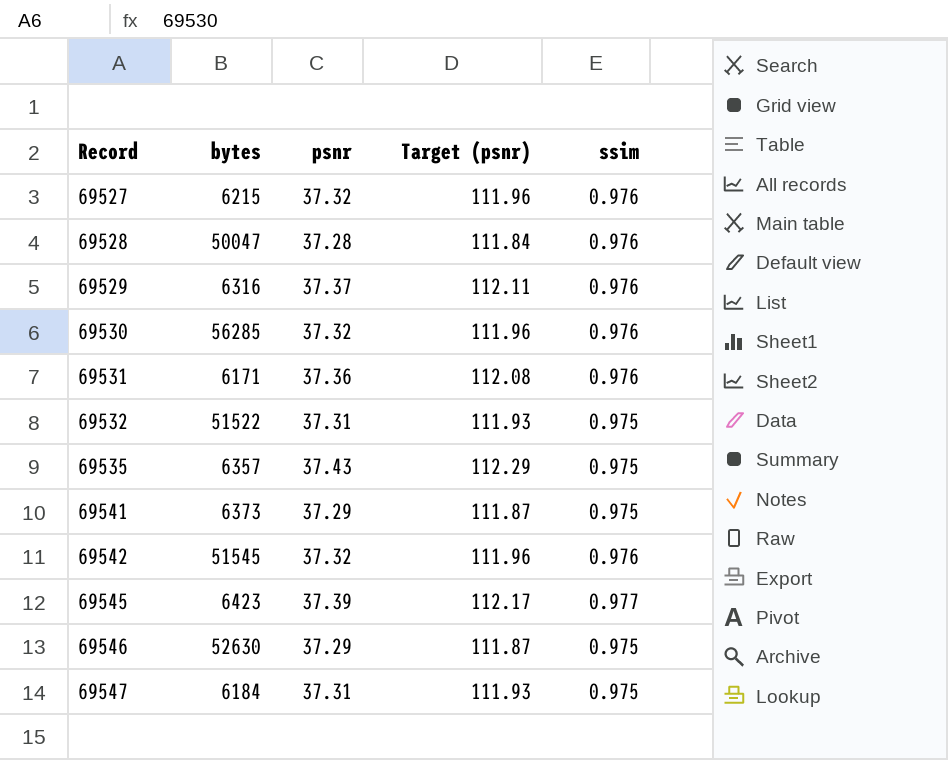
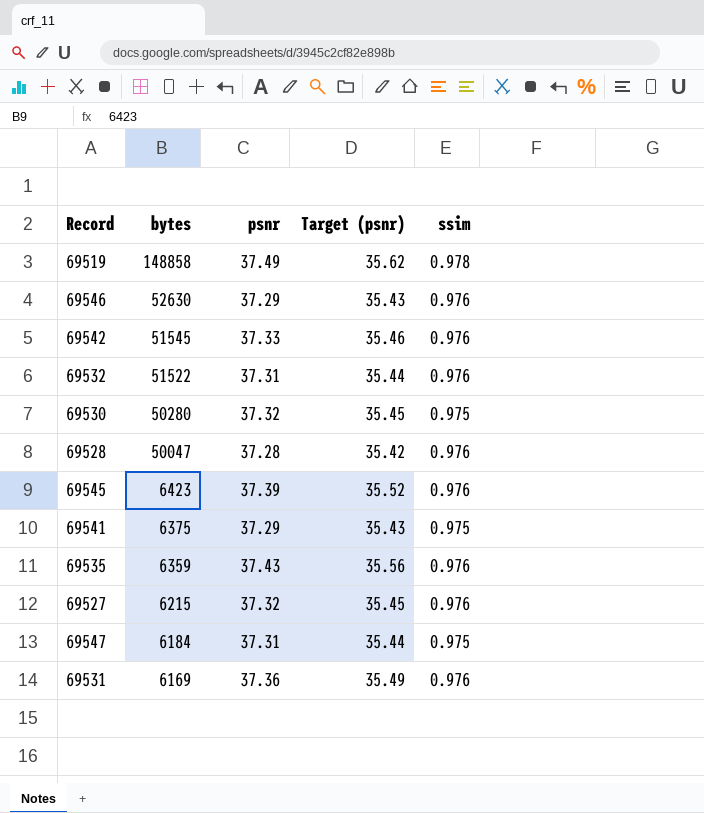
row order: Record ascending -> bytes descending
column Target (psnr) | formula: [psnr] * 3 -> [psnr] * 0.95
row 69529: 6316 | 37.37 | 112.11 | 0.976 -> none
row 69519: none -> 148858 | 37.49 | 35.62 | 0.978
69546 | ssim: 0.975 -> 0.976
69542 | psnr: 37.32 -> 37.33
69532 | ssim: 0.975 -> 0.976
69530 | bytes: 56285 -> 50280
69530 | ssim: 0.976 -> 0.975
69545 | ssim: 0.977 -> 0.976
69541 | bytes: 6373 -> 6375
69535 | bytes: 6357 -> 6359
69535 | ssim: 0.975 -> 0.976
69531 | bytes: 6171 -> 6169

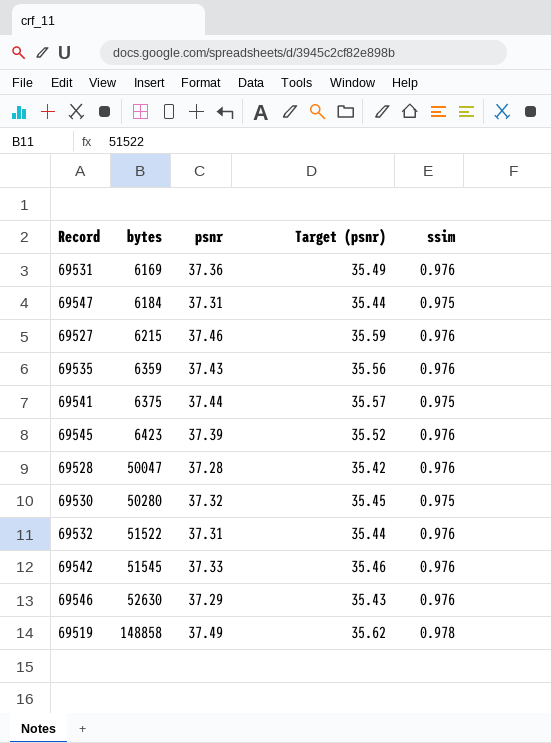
row order: bytes descending -> bytes ascending
69527 | psnr: 37.32 -> 37.46
69527 | Target (psnr): 35.45 -> 35.59
69541 | psnr: 37.29 -> 37.44
69541 | Target (psnr): 35.43 -> 35.57

